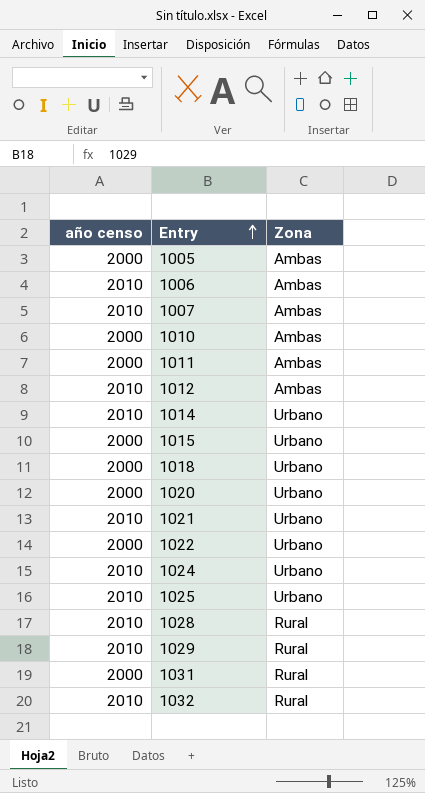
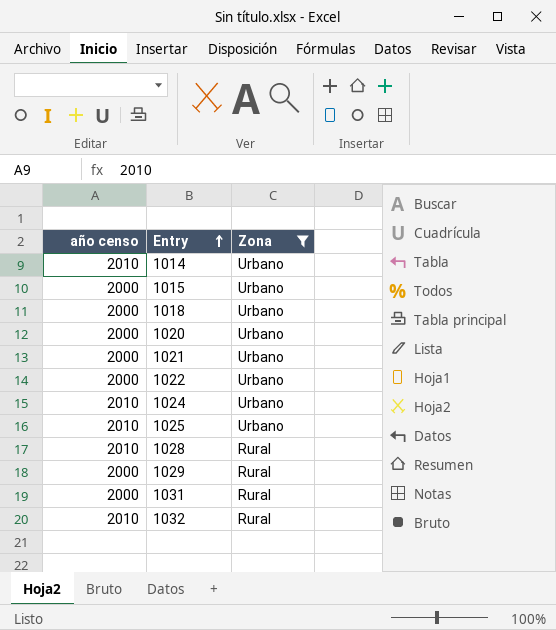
filter: none -> Zona != Ambas
1021 | año censo: 2010 -> 2000
1029 | año censo: 2010 -> 2000

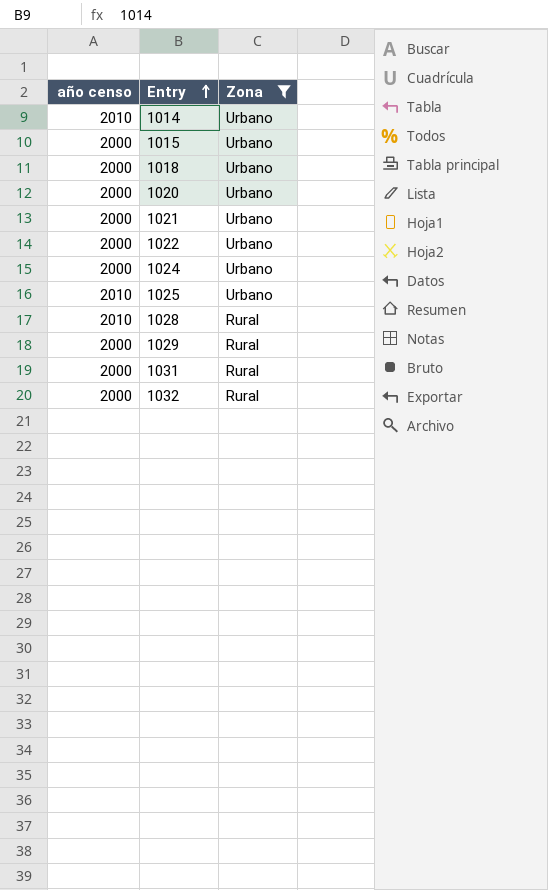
1024 | año censo: 2010 -> 2000
1032 | año censo: 2010 -> 2000

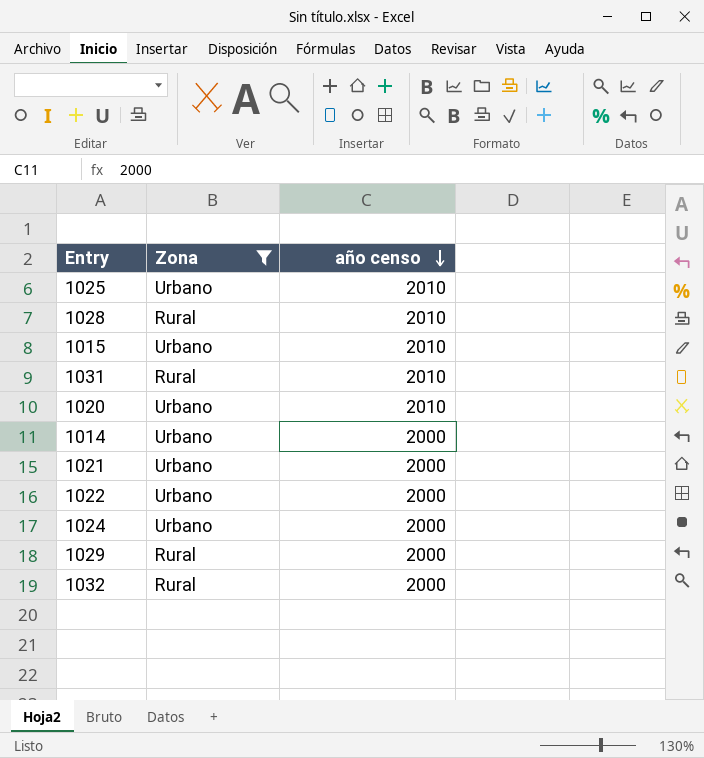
row order: Entry ascending -> año censo descending
column año censo | position: 1 -> 3
row 1018: 2000 | Urbano -> none
1015 | año censo: 2000 -> 2010
1031 | año censo: 2000 -> 2010
1020 | año censo: 2000 -> 2010
1014 | año censo: 2010 -> 2000

